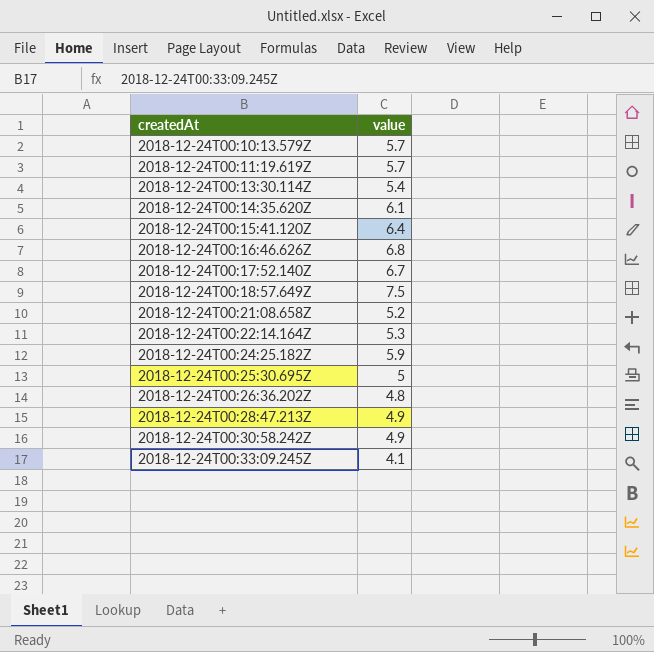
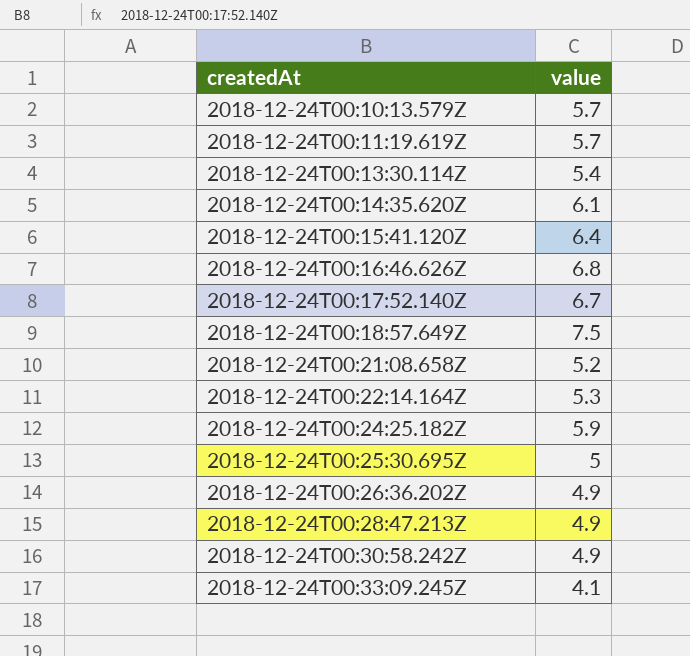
2018-12-24T00:26:36.202Z | value: 4.8 -> 4.9

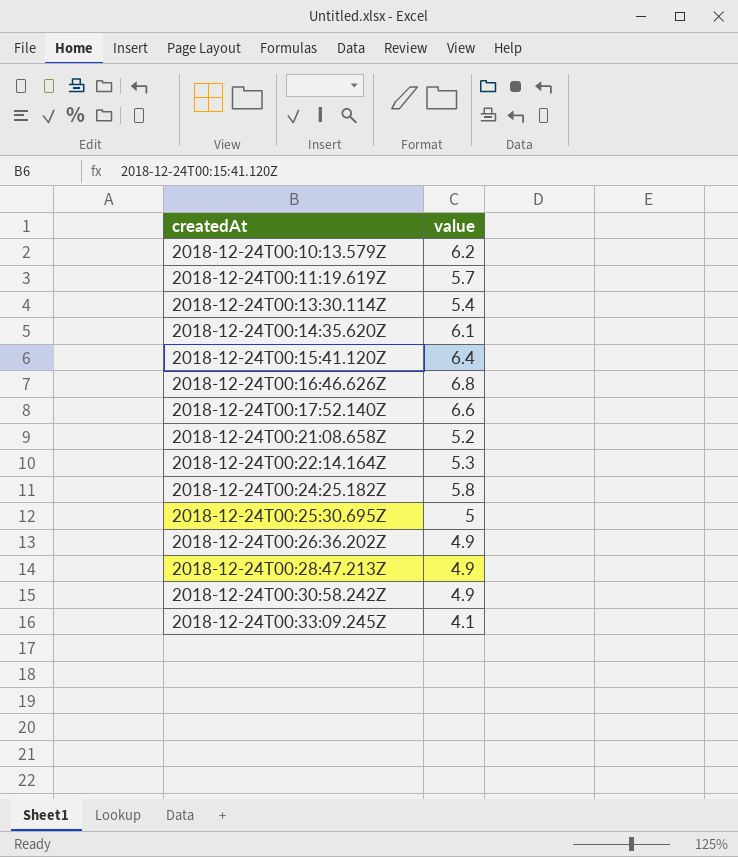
row 2018-12-24T00:18:57.649Z: 7.5 -> none
2018-12-24T00:10:13.579Z | value: 5.7 -> 6.2
2018-12-24T00:17:52.140Z | value: 6.7 -> 6.6
2018-12-24T00:24:25.182Z | value: 5.9 -> 5.8

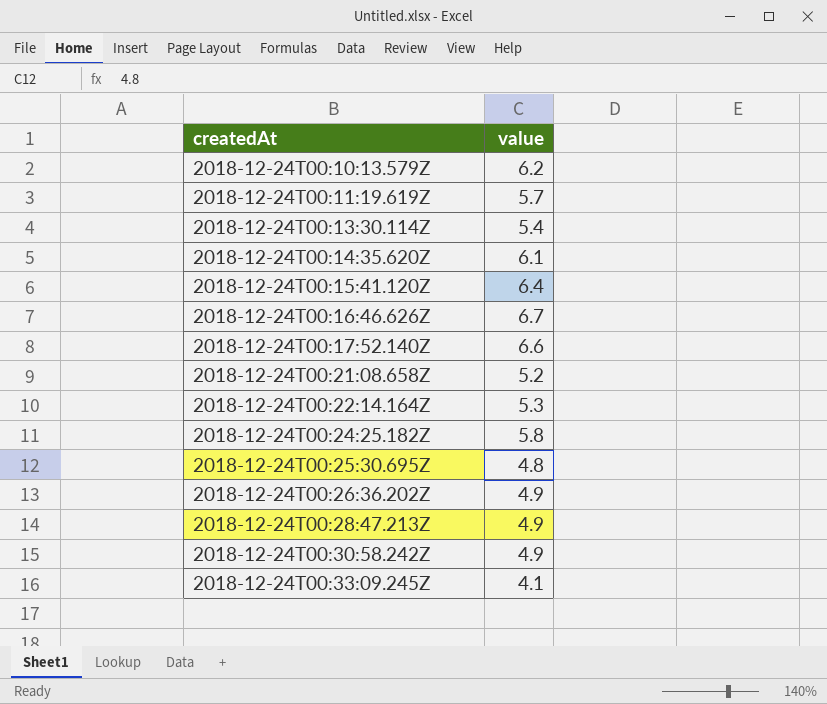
2018-12-24T00:16:46.626Z | value: 6.8 -> 6.7
2018-12-24T00:25:30.695Z | value: 5 -> 4.8

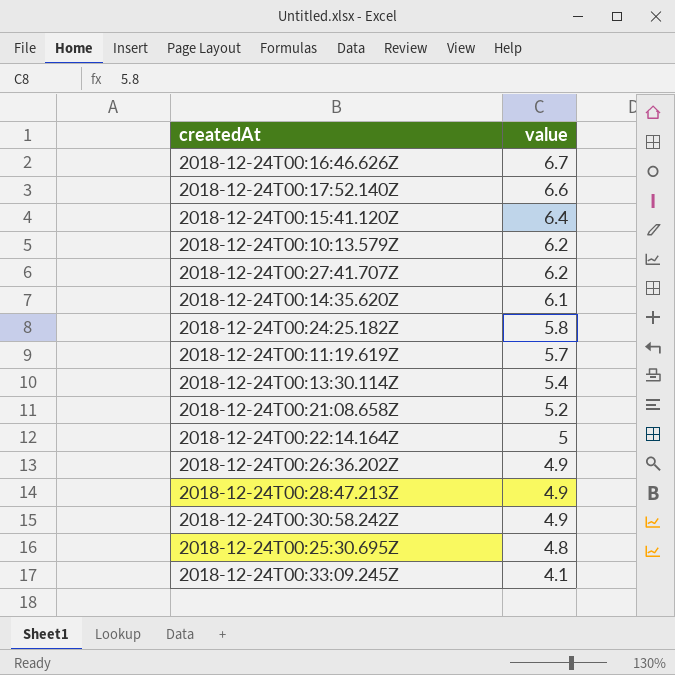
row order: createdAt ascending -> value descending
row 2018-12-24T00:27:41.707Z: none -> 6.2
2018-12-24T00:22:14.164Z | value: 5.3 -> 5

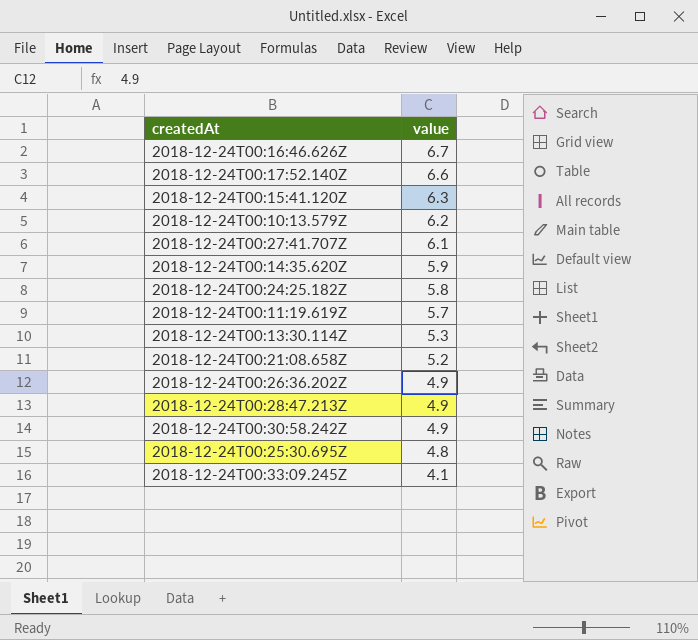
row 2018-12-24T00:22:14.164Z: 5 -> none
2018-12-24T00:15:41.120Z | value: 6.4 -> 6.3
2018-12-24T00:27:41.707Z | value: 6.2 -> 6.1
2018-12-24T00:14:35.620Z | value: 6.1 -> 5.9
2018-12-24T00:13:30.114Z | value: 5.4 -> 5.3

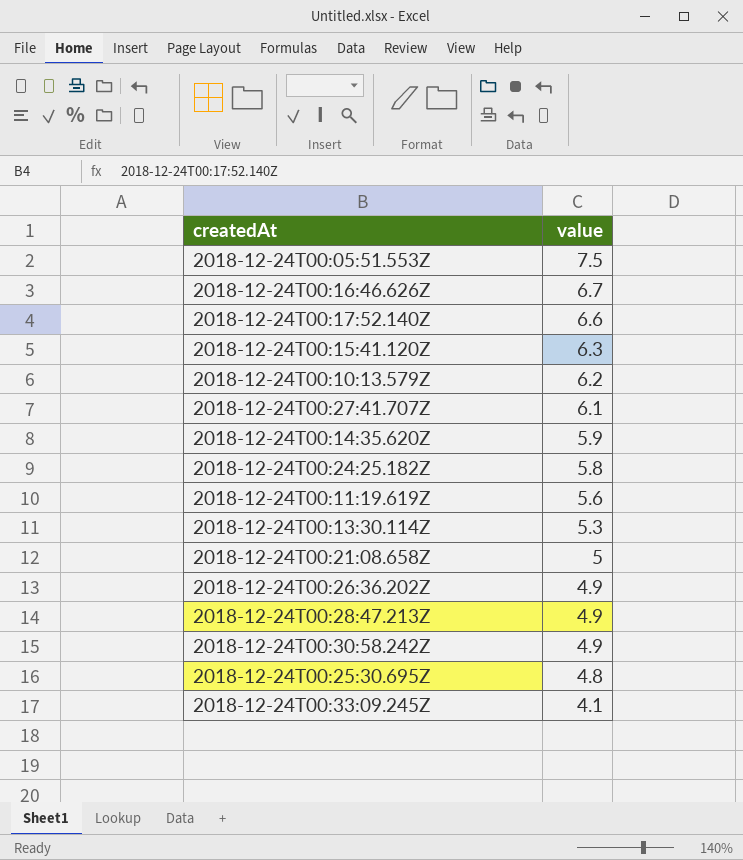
row 2018-12-24T00:05:51.553Z: none -> 7.5
2018-12-24T00:11:19.619Z | value: 5.7 -> 5.6
2018-12-24T00:21:08.658Z | value: 5.2 -> 5

